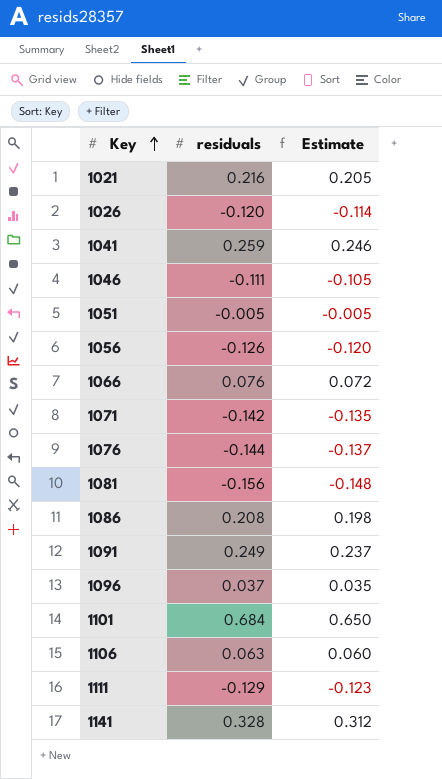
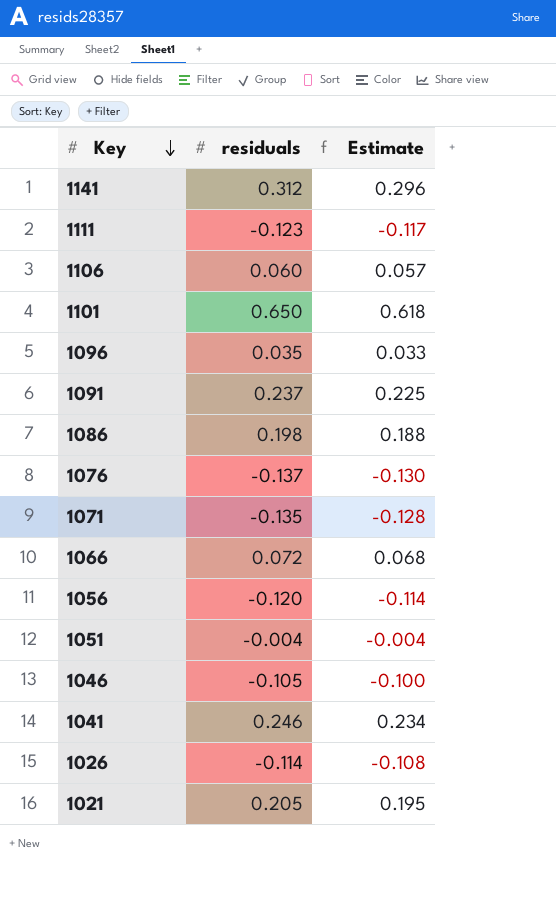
row order: Key ascending -> Key descending
row 1081: -0.156 | -0.148 -> none
1141 | residuals: 0.328 -> 0.312
1141 | Estimate: 0.312 -> 0.296
1111 | residuals: -0.129 -> -0.123
1111 | Estimate: -0.123 -> -0.117
1106 | residuals: 0.063 -> 0.060
1106 | Estimate: 0.060 -> 0.057
1101 | residuals: 0.684 -> 0.650
1101 | Estimate: 0.650 -> 0.618
1096 | residuals: 0.037 -> 0.035
1096 | Estimate: 0.035 -> 0.033
1091 | residuals: 0.249 -> 0.237
1091 | Estimate: 0.237 -> 0.225
1086 | residuals: 0.208 -> 0.198
1086 | Estimate: 0.198 -> 0.188
1076 | residuals: -0.144 -> -0.137
1076 | Estimate: -0.137 -> -0.130
1071 | residuals: -0.142 -> -0.135
1071 | Estimate: -0.135 -> -0.128
1066 | residuals: 0.076 -> 0.072
1066 | Estimate: 0.072 -> 0.068
1056 | residuals: -0.126 -> -0.120
1056 | Estimate: -0.120 -> -0.114
1051 | residuals: -0.005 -> -0.004
1051 | Estimate: -0.005 -> -0.004
1046 | residuals: -0.111 -> -0.105
1046 | Estimate: -0.105 -> -0.100
1041 | residuals: 0.259 -> 0.246
1041 | Estimate: 0.246 -> 0.234
1026 | residuals: -0.120 -> -0.114
1026 | Estimate: -0.114 -> -0.108
1021 | residuals: 0.216 -> 0.205
1021 | Estimate: 0.205 -> 0.195

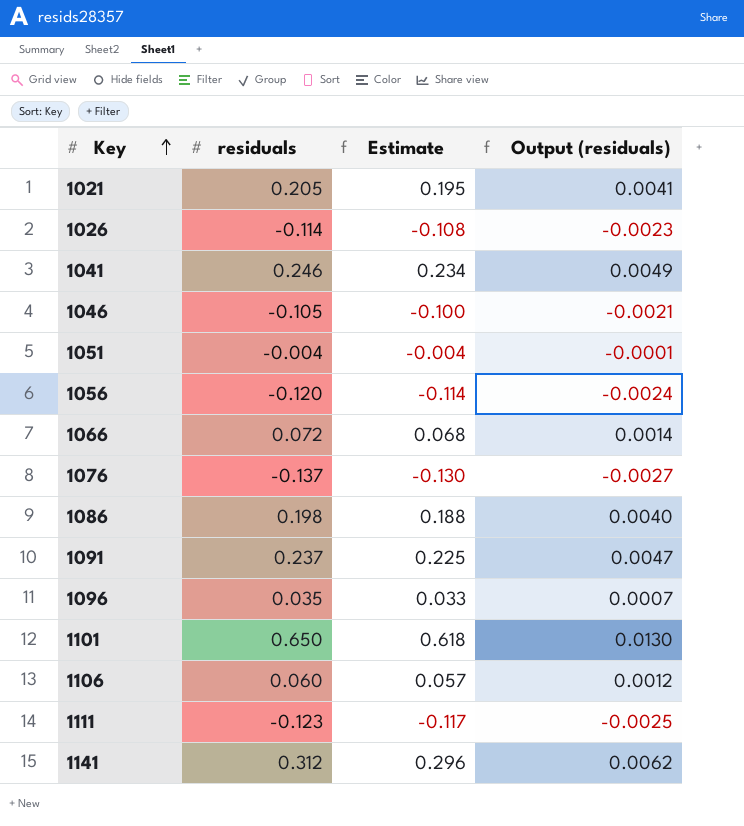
row order: Key descending -> Key ascending
column Output (residuals) | formula: none -> [residuals] * 0.02
row 1071: -0.135 | -0.128 -> none

